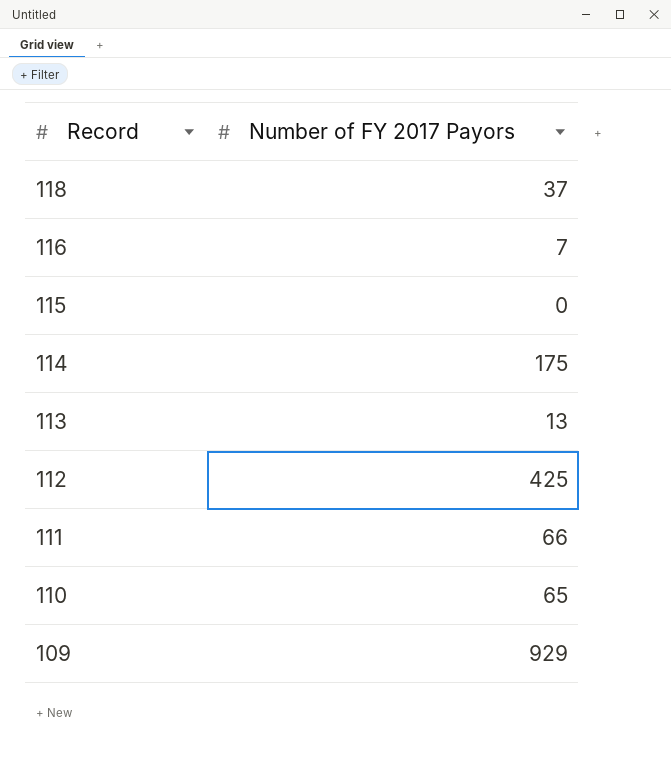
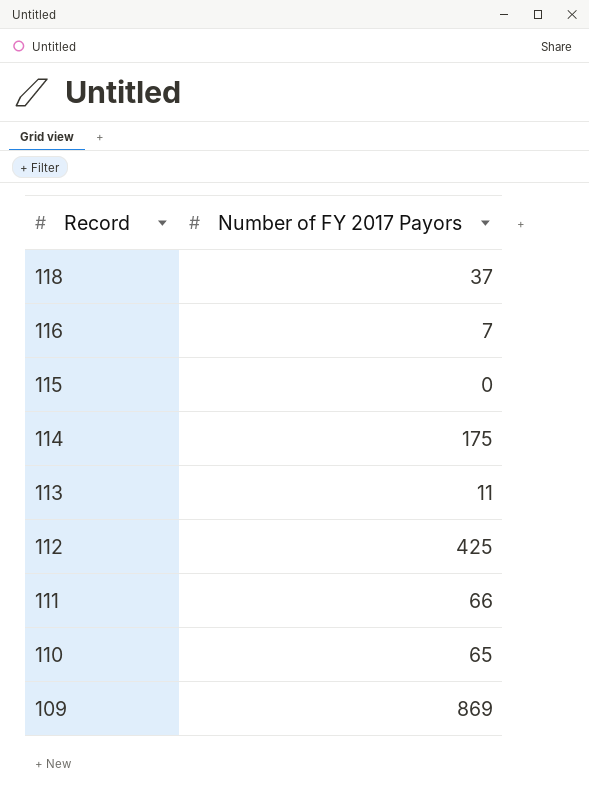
113 | Number of FY 2017 Payors: 13 -> 11
109 | Number of FY 2017 Payors: 929 -> 869

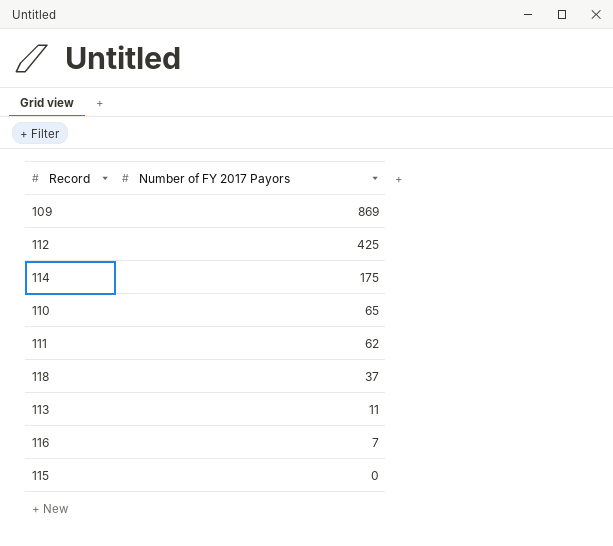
row order: Record descending -> Number of FY 2017 Payors descending
111 | Number of FY 2017 Payors: 66 -> 62

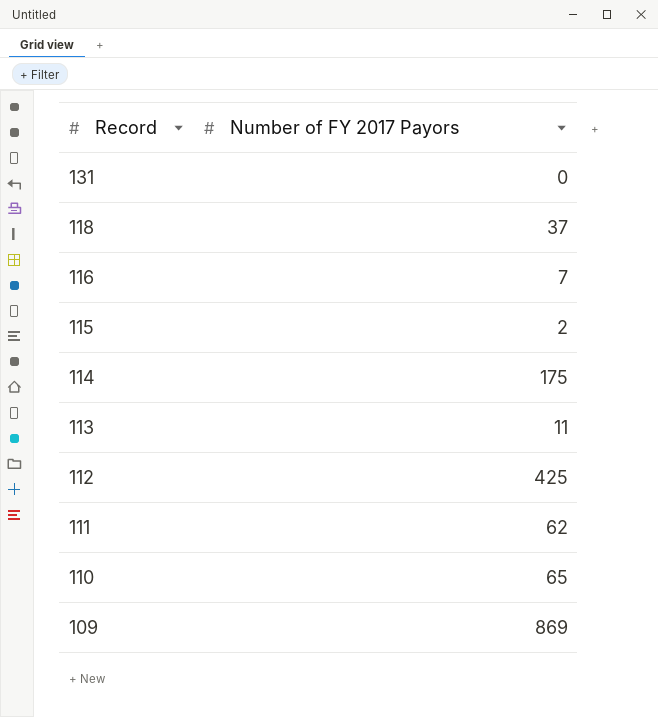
row order: Number of FY 2017 Payors descending -> Record descending
row 131: none -> 0
115 | Number of FY 2017 Payors: 0 -> 2

